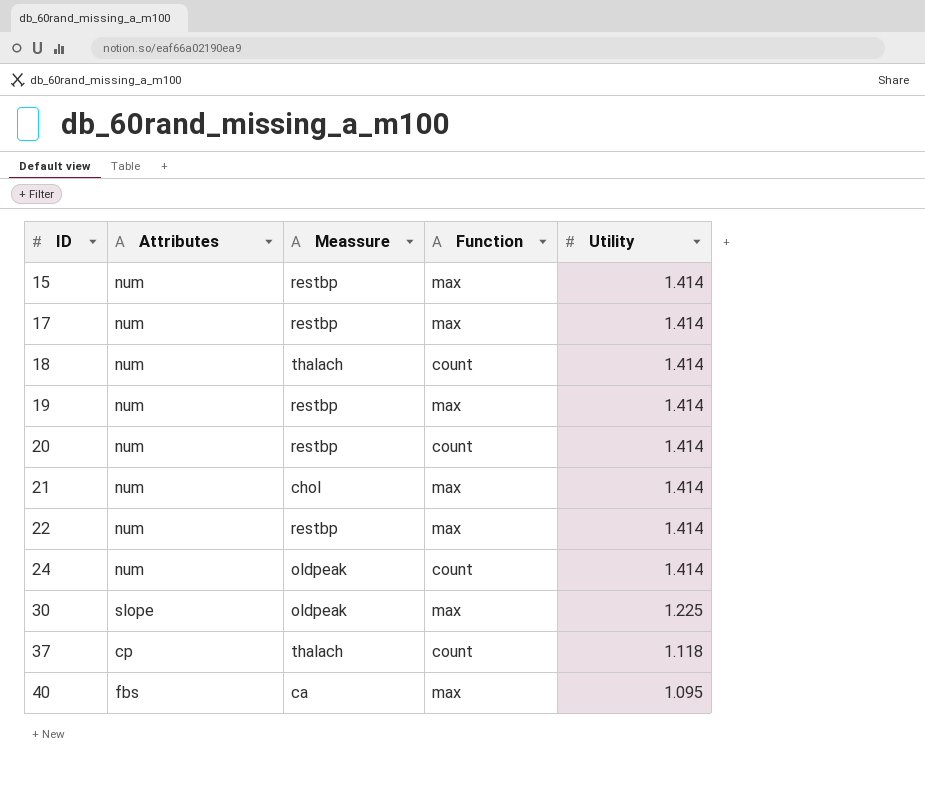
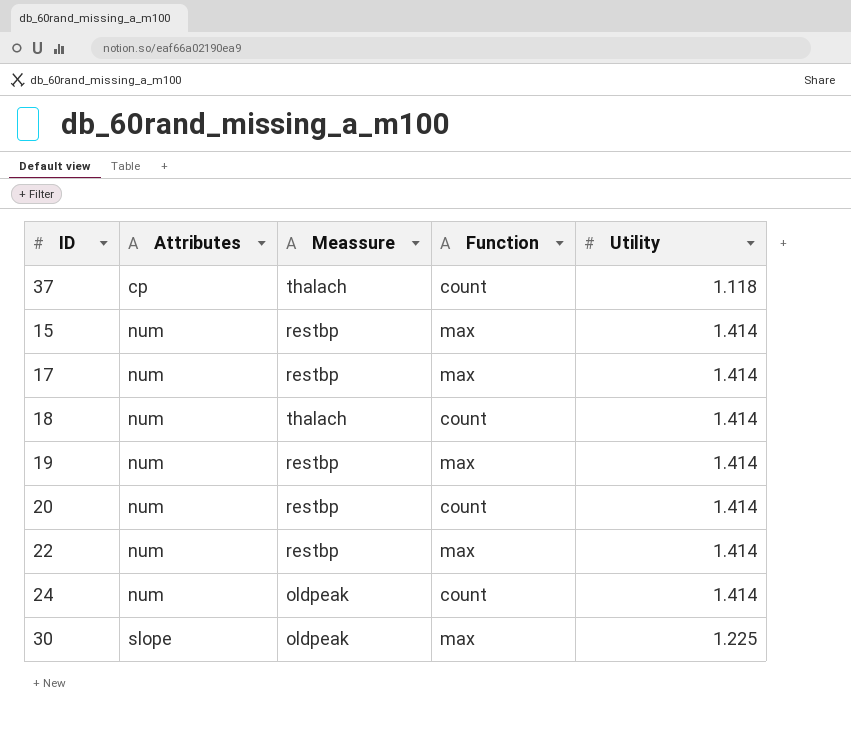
row order: ID ascending -> Attributes ascending
row 21: num | chol | max | 1.414 -> none
row 40: fbs | ca | max | 1.095 -> none

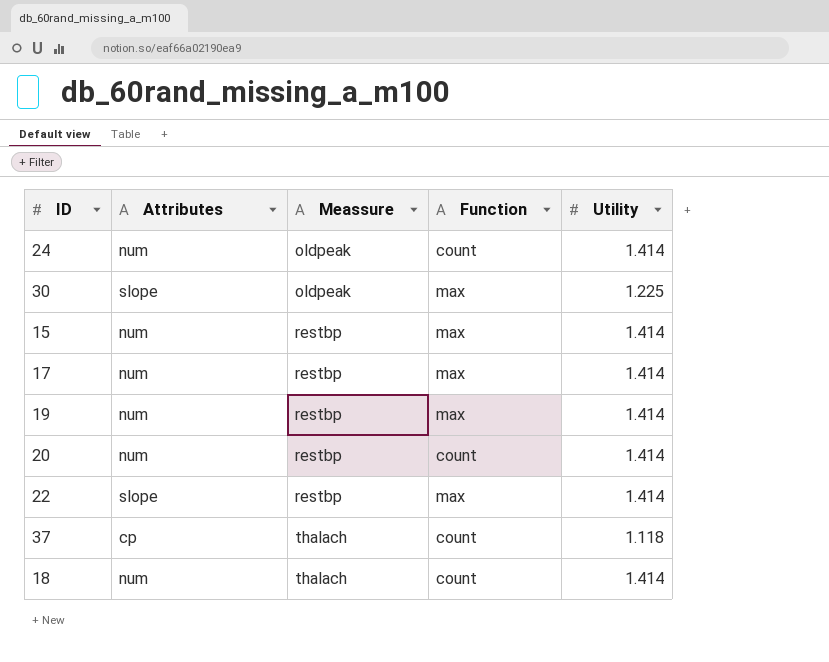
row order: Attributes ascending -> Meassure ascending
22 | Attributes: num -> slope

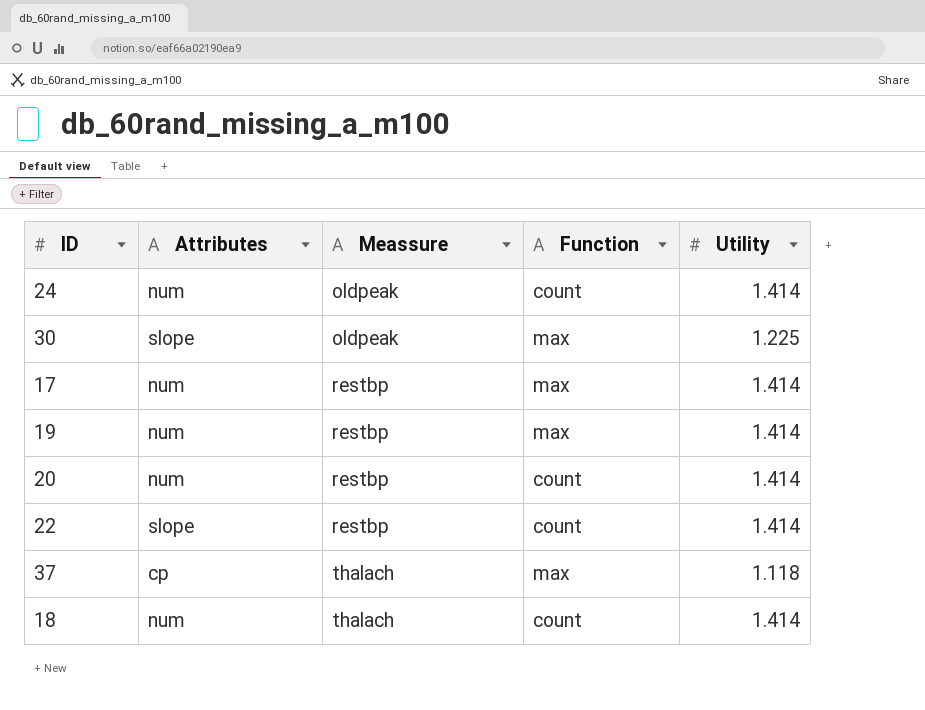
row 15: num | restbp | max | 1.414 -> none
22 | Function: max -> count
37 | Function: count -> max

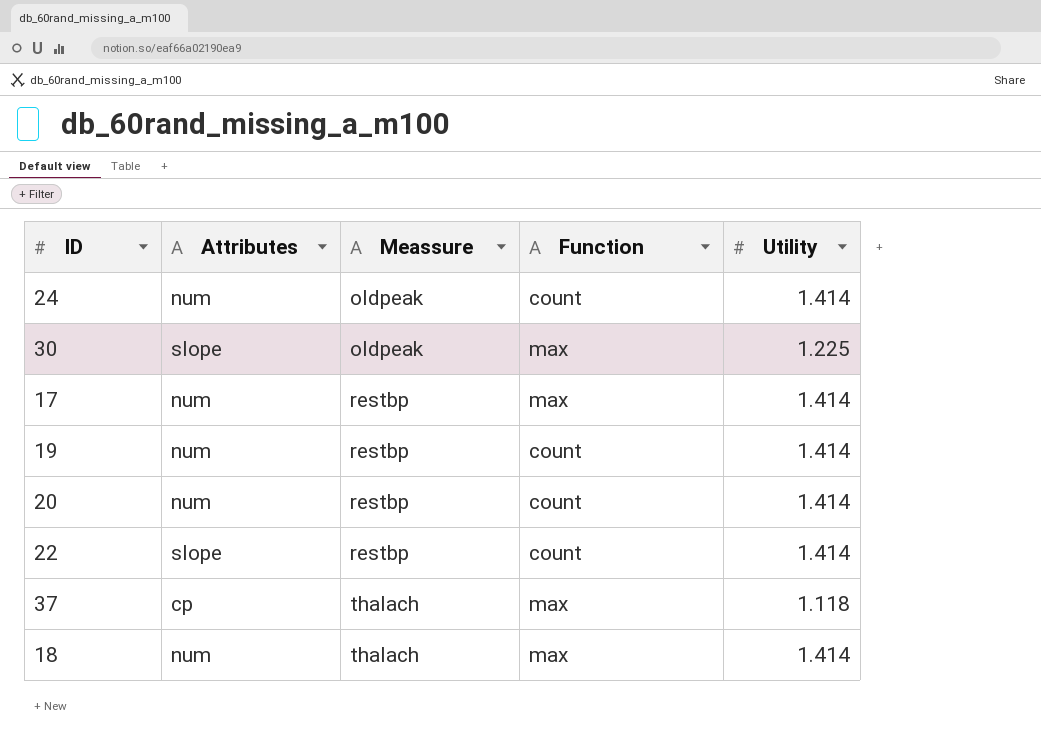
19 | Function: max -> count
18 | Function: count -> max

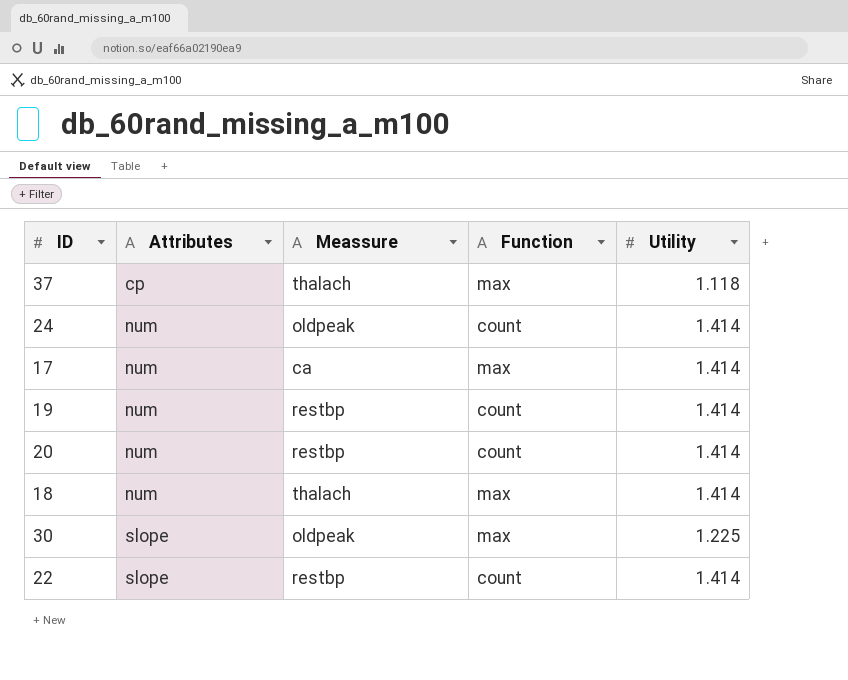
row order: Meassure ascending -> Attributes ascending
17 | Meassure: restbp -> ca

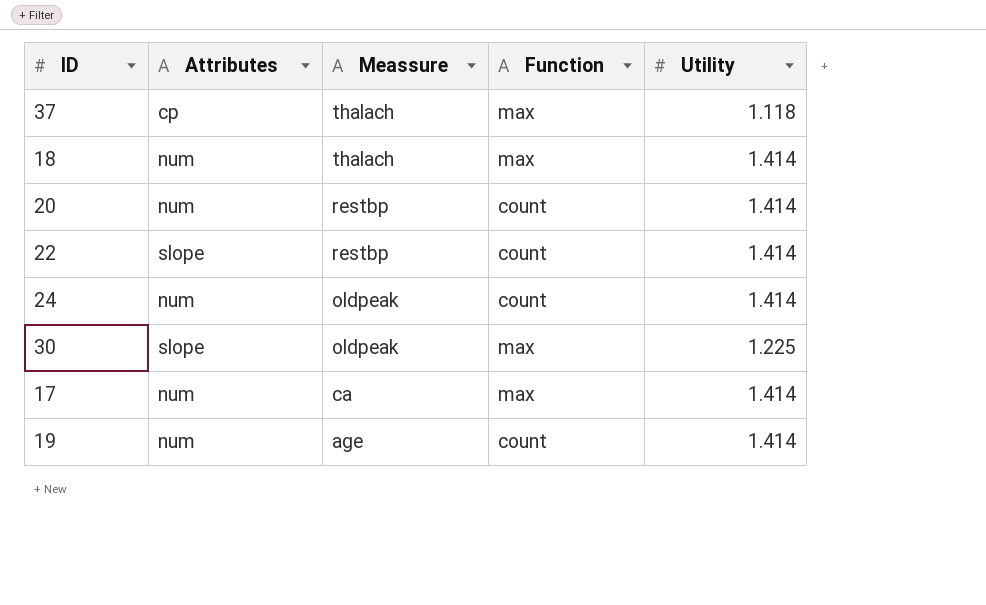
row order: Attributes ascending -> Meassure descending
19 | Meassure: restbp -> age

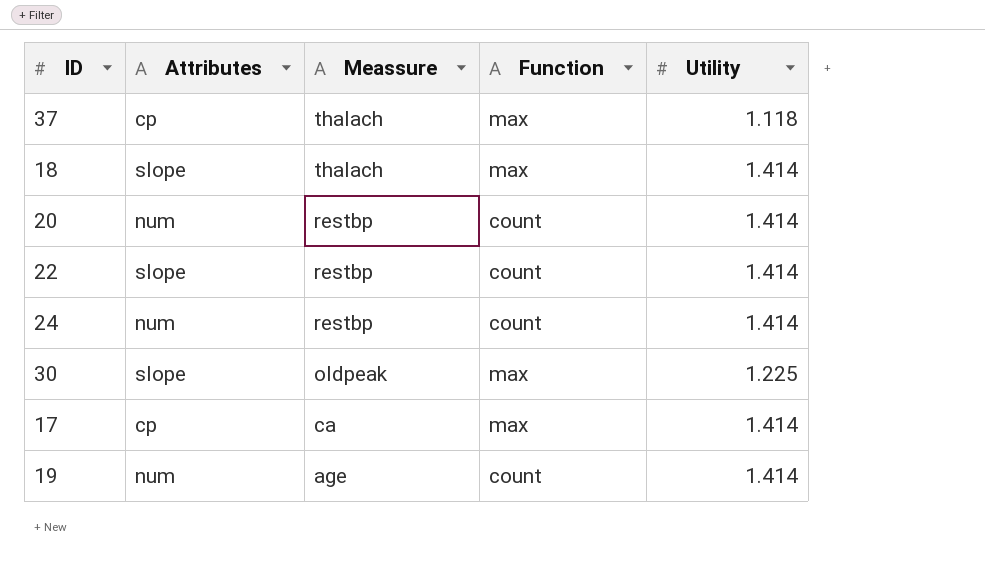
18 | Attributes: num -> slope
24 | Meassure: oldpeak -> restbp
17 | Attributes: num -> cp

